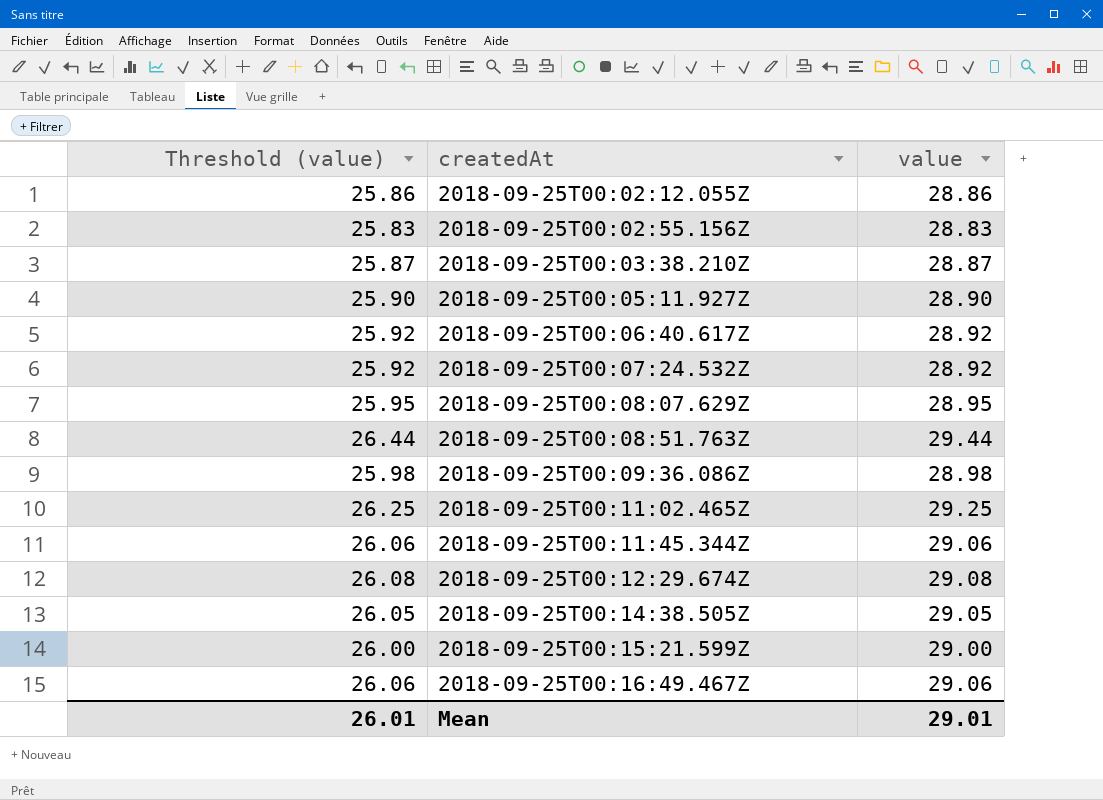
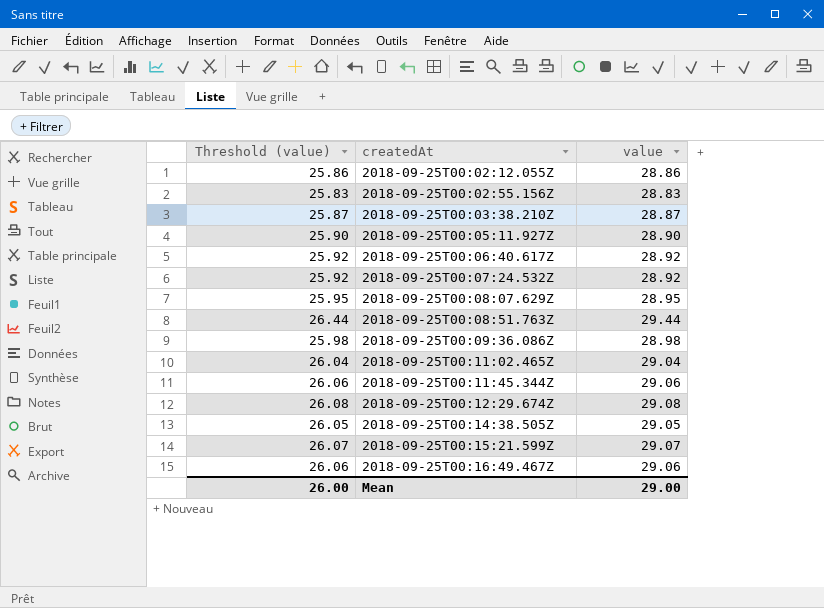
2018-09-25T00:11:02.465Z | Threshold (value): 26.25 -> 26.04
2018-09-25T00:11:02.465Z | value: 29.25 -> 29.04
2018-09-25T00:15:21.599Z | Threshold (value): 26.00 -> 26.07
2018-09-25T00:15:21.599Z | value: 29.00 -> 29.07
Mean | Threshold (value): 26.01 -> 26.00
Mean | value: 29.01 -> 29.00

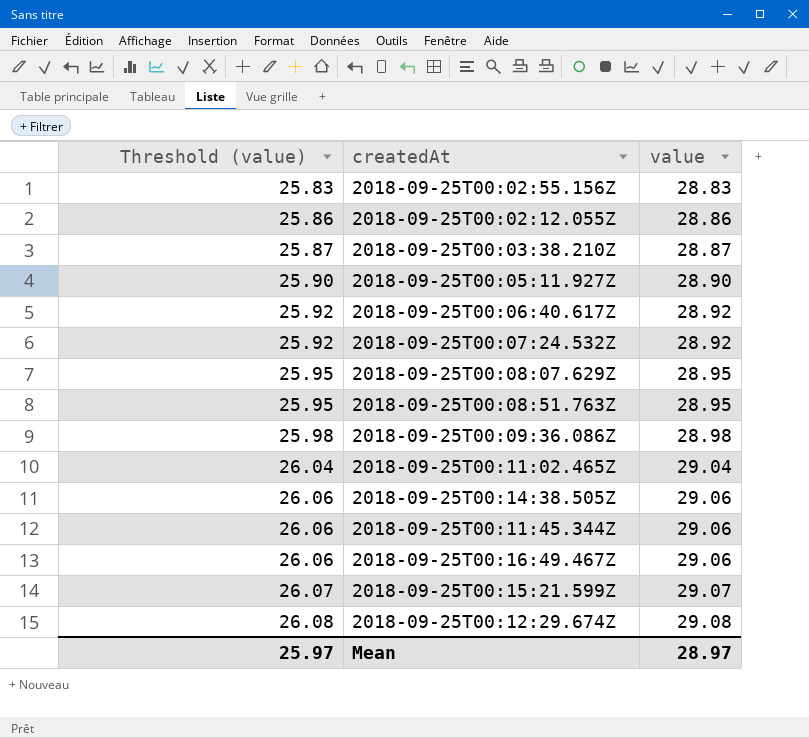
row order: createdAt ascending -> Threshold (value) ascending
2018-09-25T00:08:51.763Z | Threshold (value): 26.44 -> 25.95
2018-09-25T00:08:51.763Z | value: 29.44 -> 28.95
2018-09-25T00:14:38.505Z | Threshold (value): 26.05 -> 26.06
2018-09-25T00:14:38.505Z | value: 29.05 -> 29.06
Mean | Threshold (value): 26.00 -> 25.97
Mean | value: 29.00 -> 28.97

